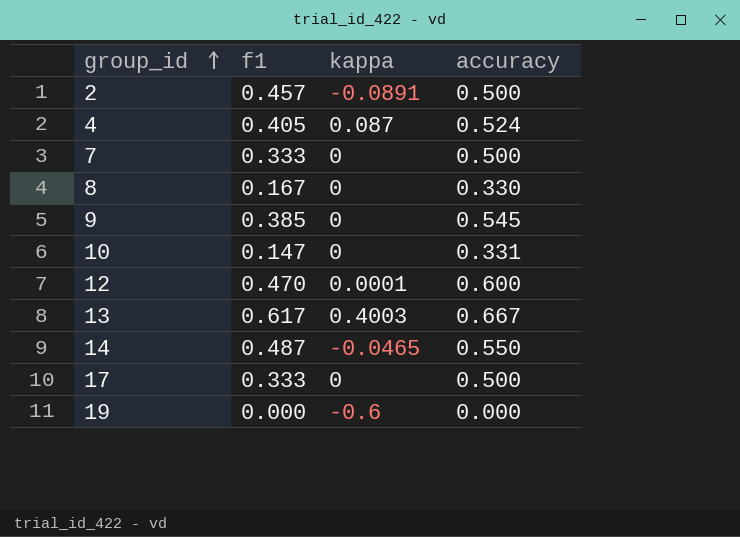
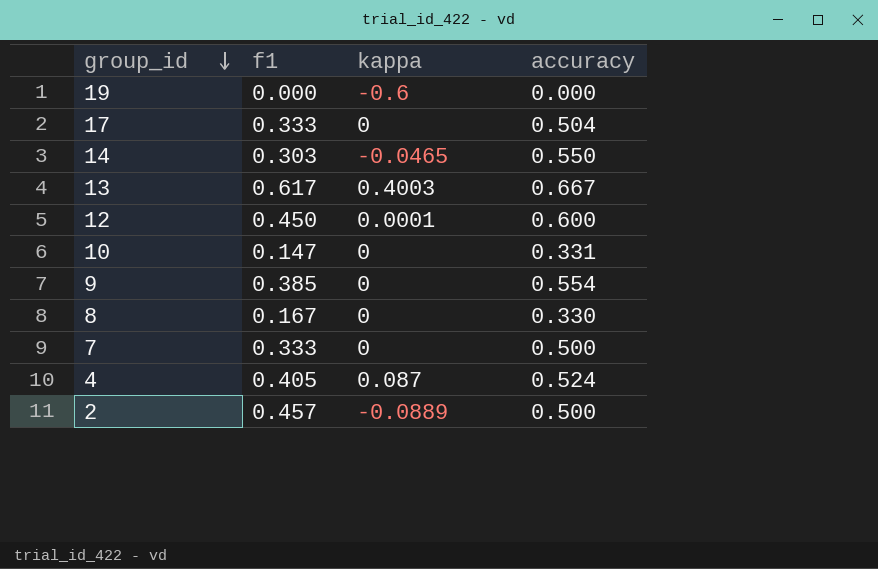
row order: group_id ascending -> group_id descending
17 | accuracy: 0.500 -> 0.504
14 | f1: 0.487 -> 0.303
12 | f1: 0.470 -> 0.450
9 | accuracy: 0.545 -> 0.554
2 | kappa: -0.0891 -> -0.0889

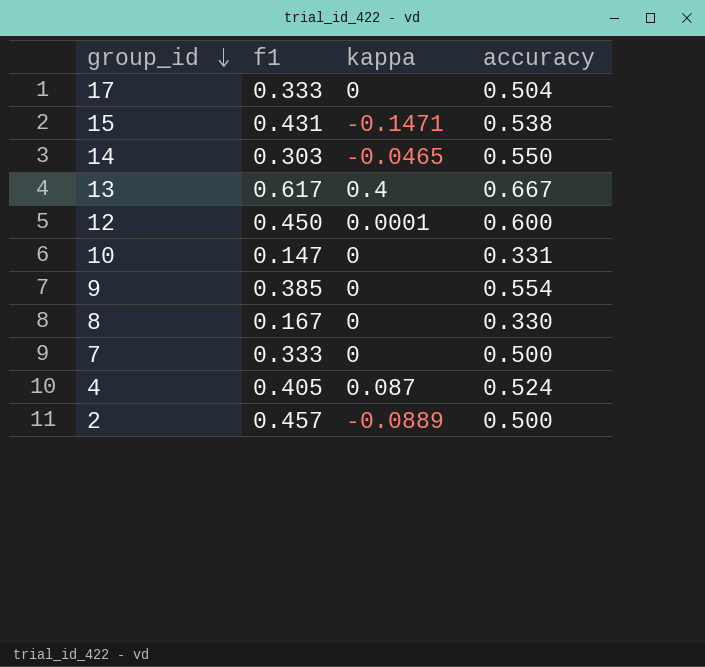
row 19: 0.000 | -0.6 | 0.000 -> none
row 15: none -> 0.431 | -0.1471 | 0.538
13 | kappa: 0.4003 -> 0.4

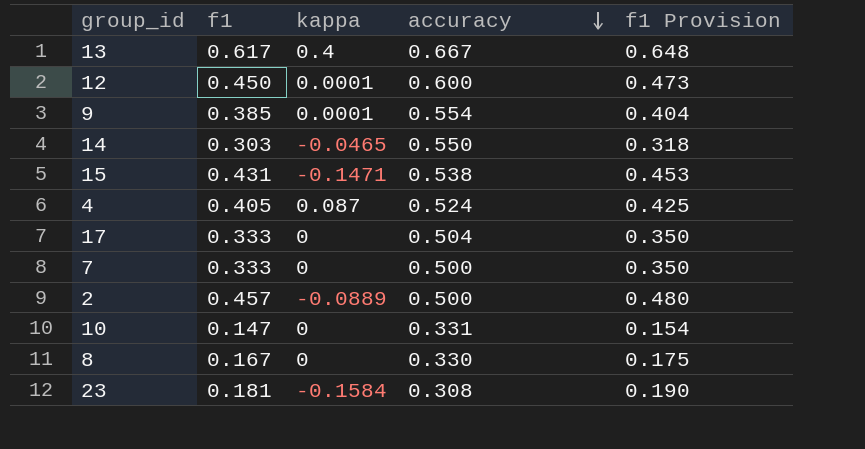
row order: group_id descending -> accuracy descending
column f1 Provision | formula: none -> [f1] * 1.05
9 | kappa: 0 -> 0.0001
row 23: none -> 0.181 | -0.1584 | 0.308 | 0.190

